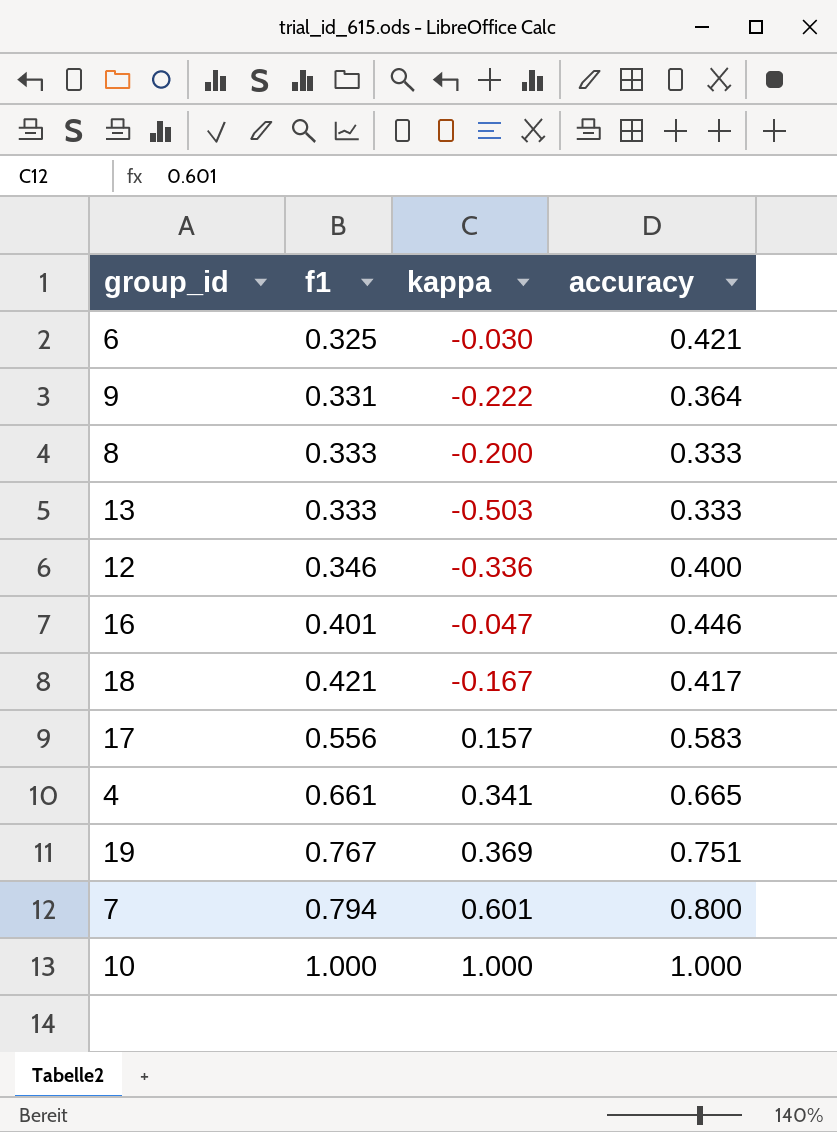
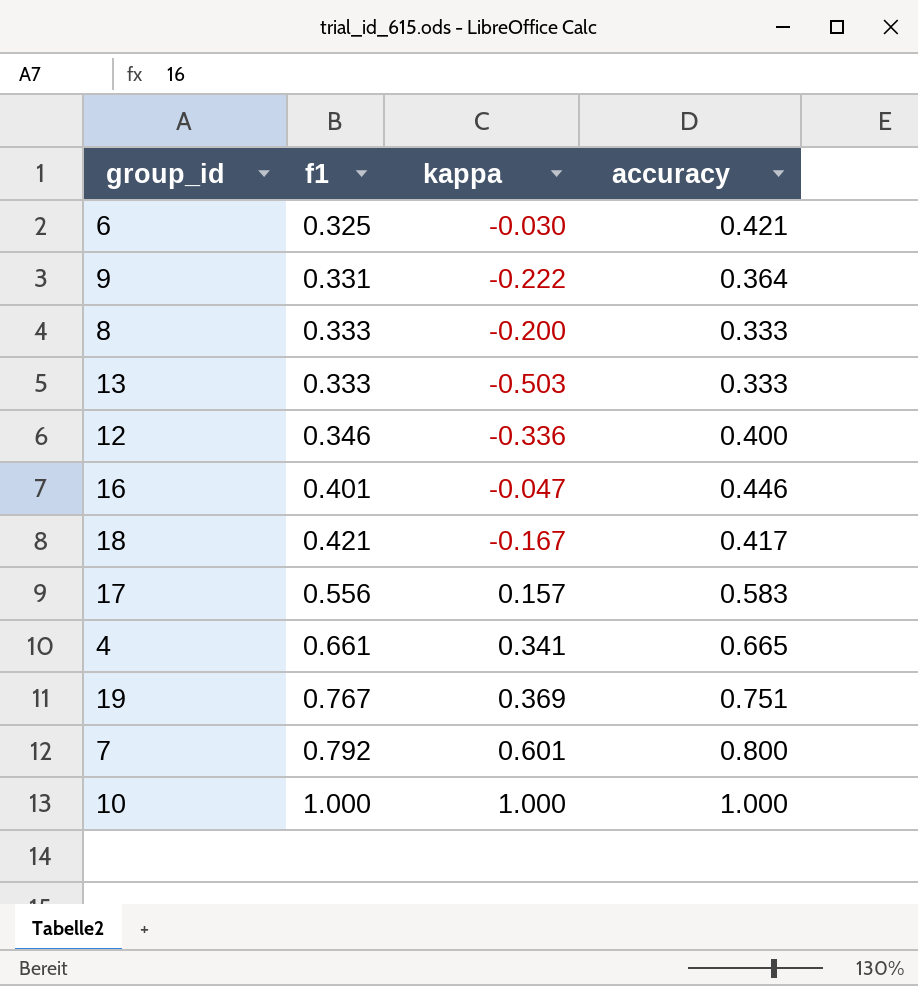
7 | f1: 0.794 -> 0.792

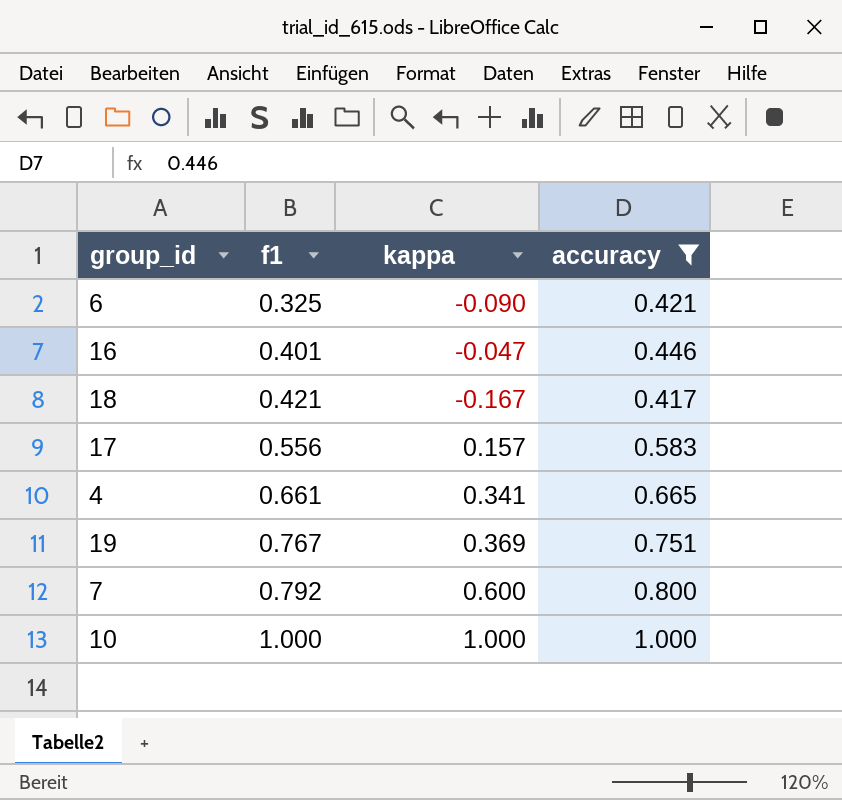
filter: none -> accuracy >= 0.417
6 | kappa: -0.030 -> -0.090
7 | kappa: 0.601 -> 0.600

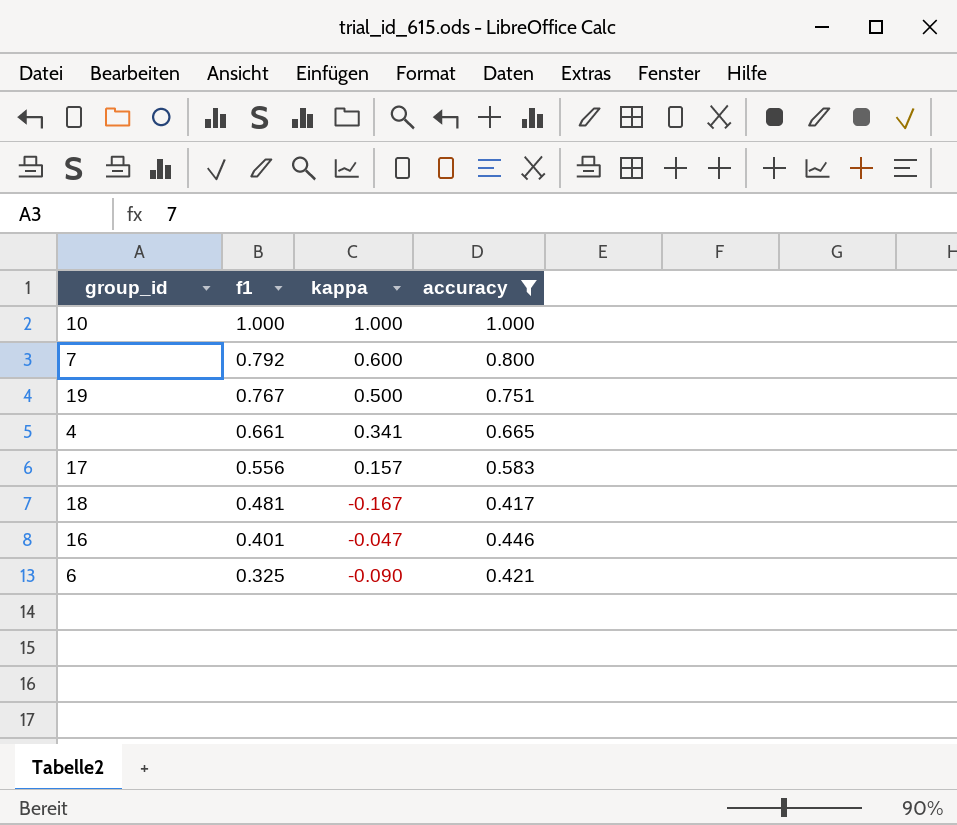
row order: f1 ascending -> f1 descending
19 | kappa: 0.369 -> 0.500
18 | f1: 0.421 -> 0.481

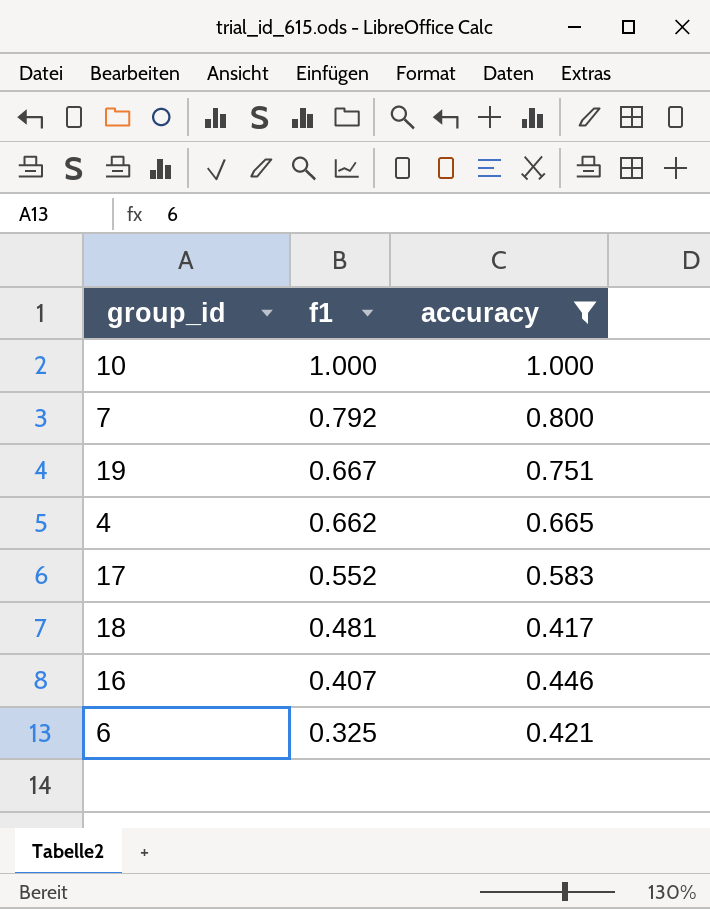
column kappa | position: 3 -> none
19 | f1: 0.767 -> 0.667
4 | f1: 0.661 -> 0.662
17 | f1: 0.556 -> 0.552
16 | f1: 0.401 -> 0.407

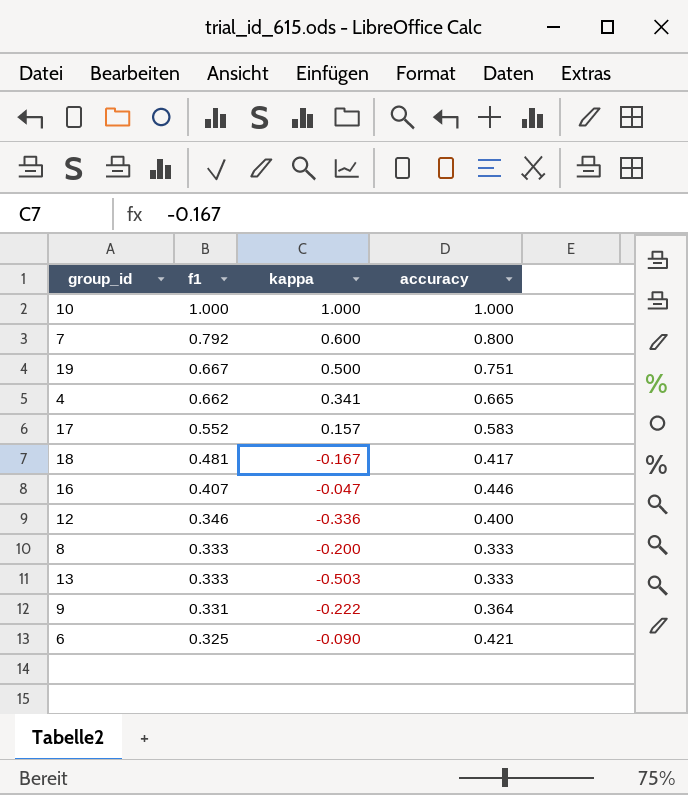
filter: accuracy >= 0.417 -> none
column kappa | position: none -> 3

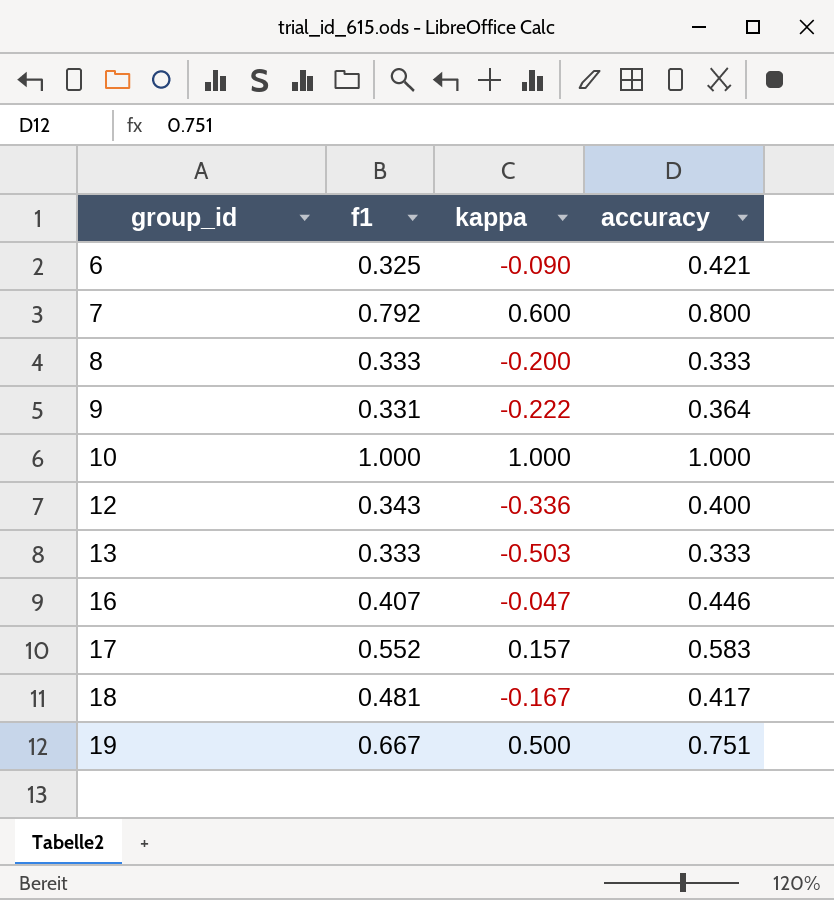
row order: f1 descending -> group_id ascending
row 4: 0.662 | 0.341 | 0.665 -> none
12 | f1: 0.346 -> 0.343

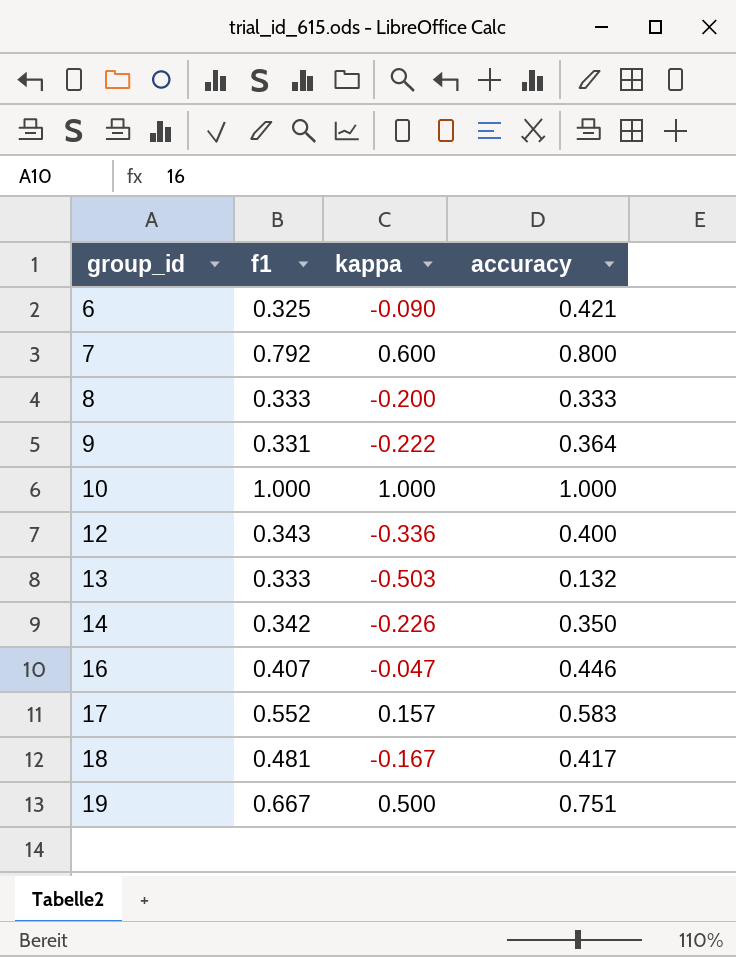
13 | accuracy: 0.333 -> 0.132
row 14: none -> 0.342 | -0.226 | 0.350

